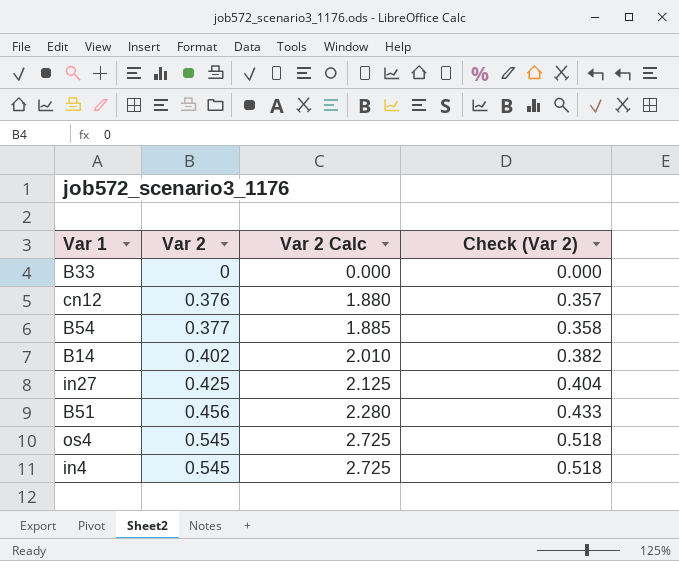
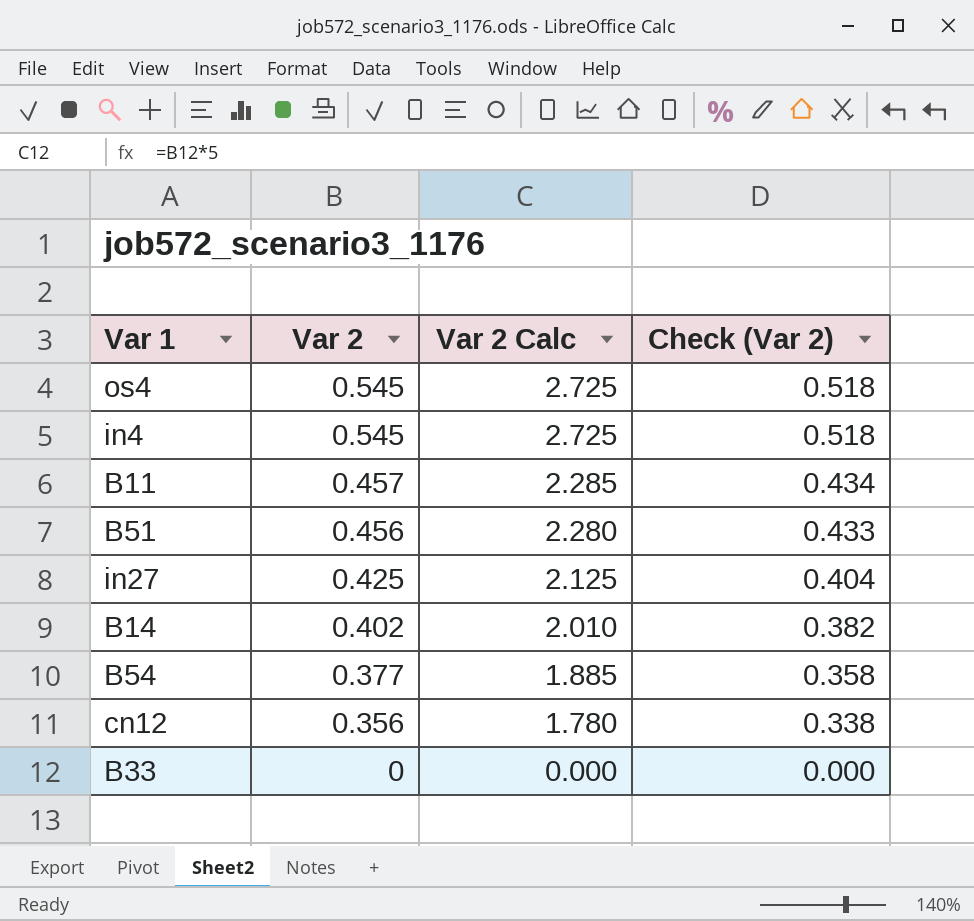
row order: Var 2 ascending -> Var 2 descending
row B11: none -> 0.457 | 2.285 | 0.434
cn12 | Var 2: 0.376 -> 0.356
cn12 | Var 2 Calc: 1.880 -> 1.780
cn12 | Check (Var 2): 0.357 -> 0.338

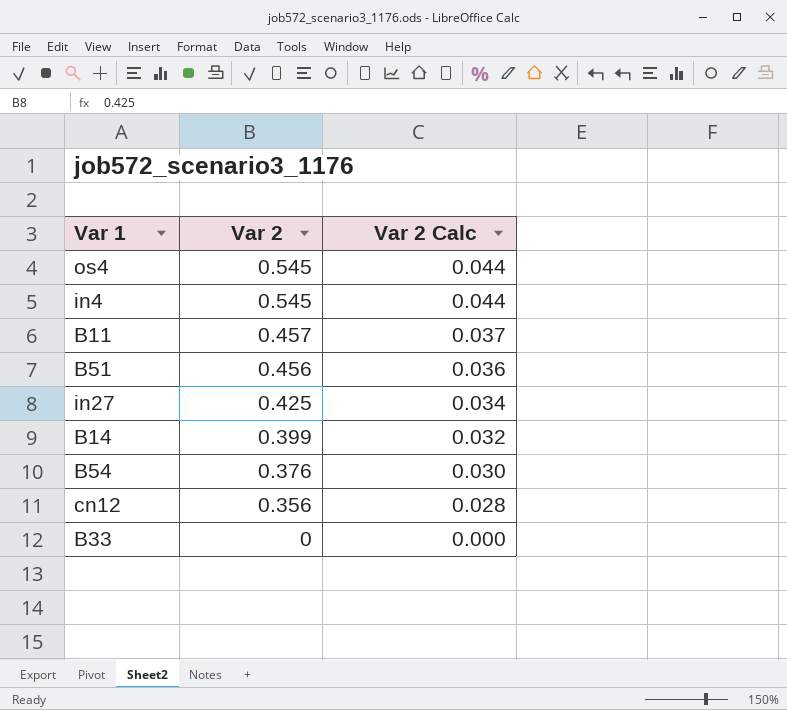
column Check (Var 2) | formula: [Var 2] * 0.95 -> none
column Var 2 Calc | formula: [Var 2] * 5 -> [Var 2] * 0.08
B14 | Var 2: 0.402 -> 0.399
B54 | Var 2: 0.377 -> 0.376

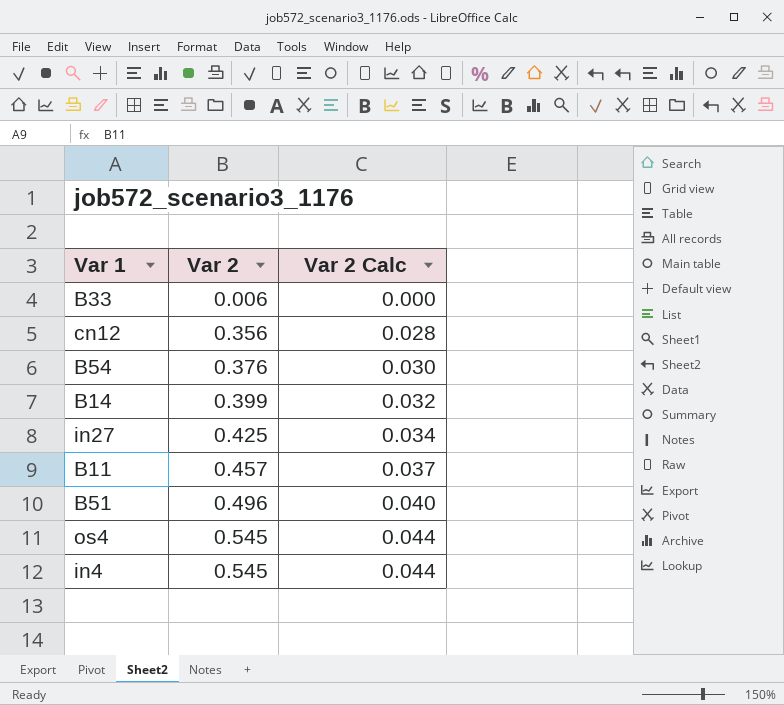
row order: Var 2 descending -> Var 2 ascending
B33 | Var 2: 0 -> 0.006
B51 | Var 2: 0.456 -> 0.496
B51 | Var 2 Calc: 0.036 -> 0.040

